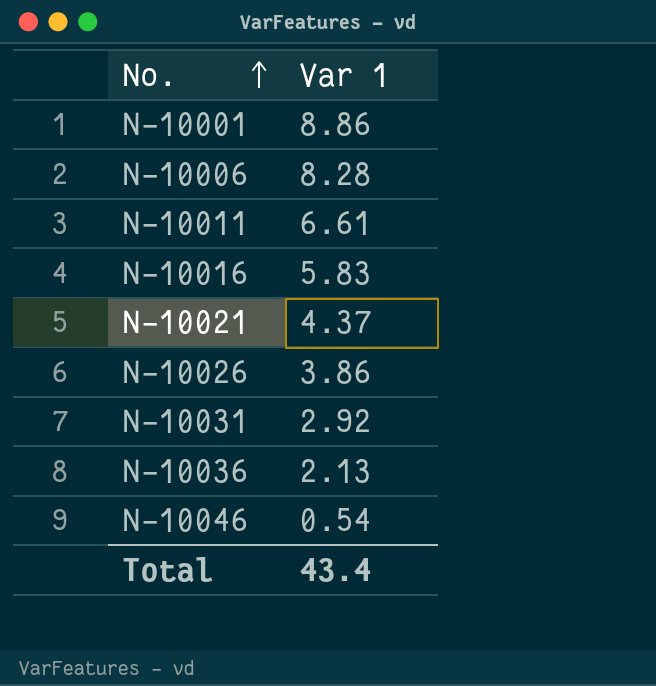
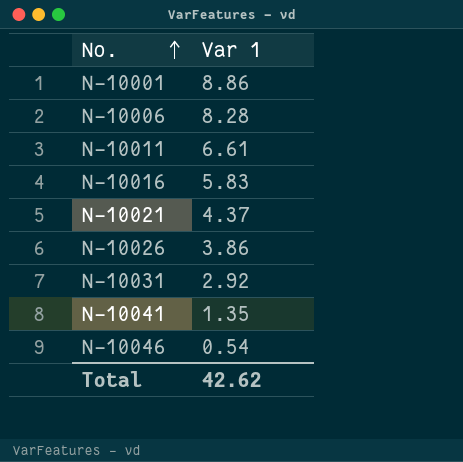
row N-10036: 2.13 -> none
row N-10041: none -> 1.35
Total | Var 1: 43.4 -> 42.62

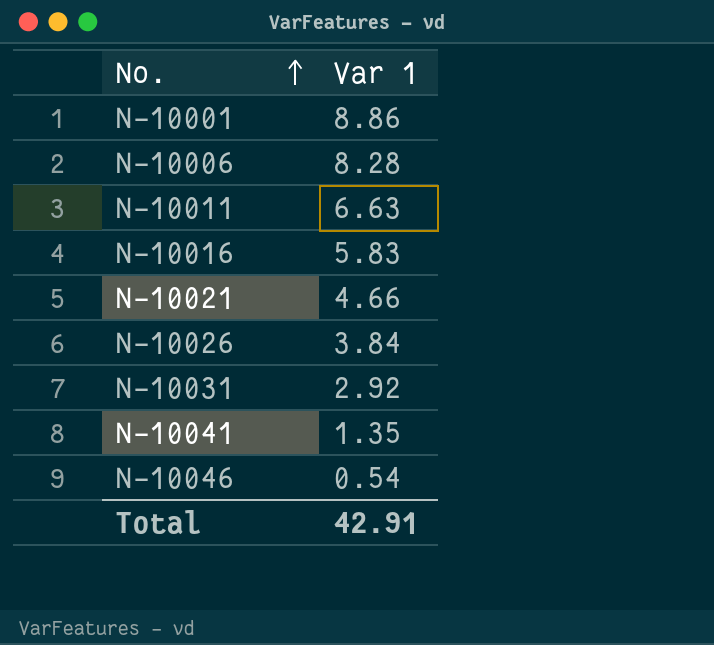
N-10011 | Var 1: 6.61 -> 6.63
N-10021 | Var 1: 4.37 -> 4.66
N-10026 | Var 1: 3.86 -> 3.84
Total | Var 1: 42.62 -> 42.91

